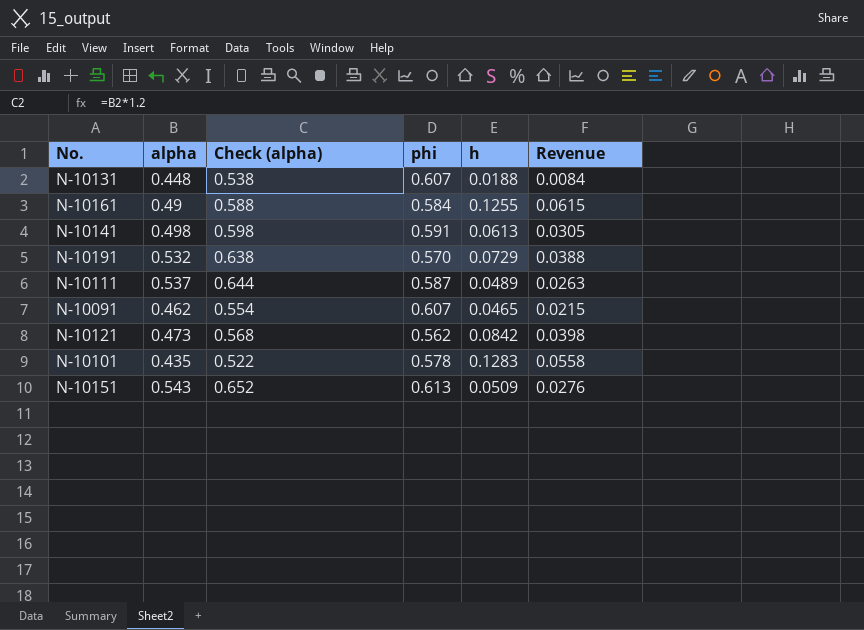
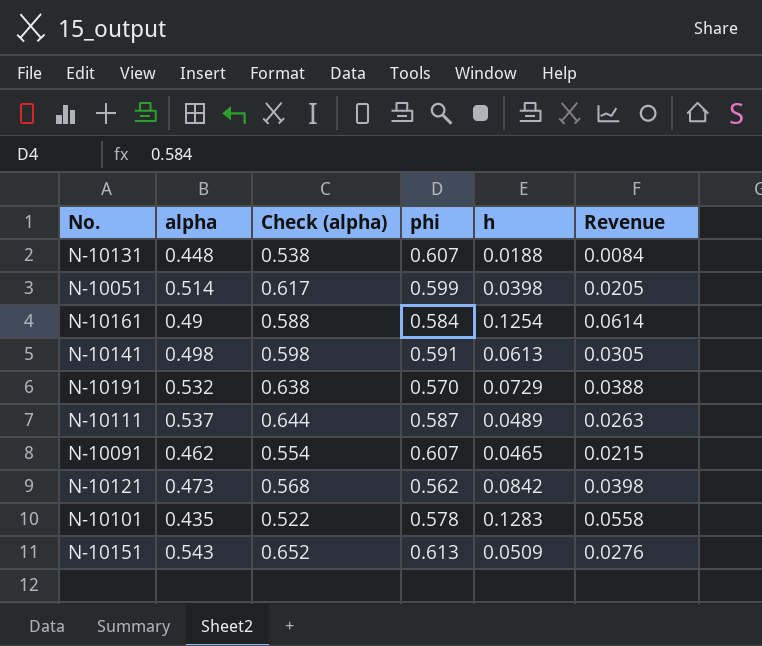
row N-10051: none -> 0.514 | 0.617 | 0.599 | 0.0398 | 0.0205
N-10161 | h: 0.1255 -> 0.1254
N-10161 | Revenue: 0.0615 -> 0.0614

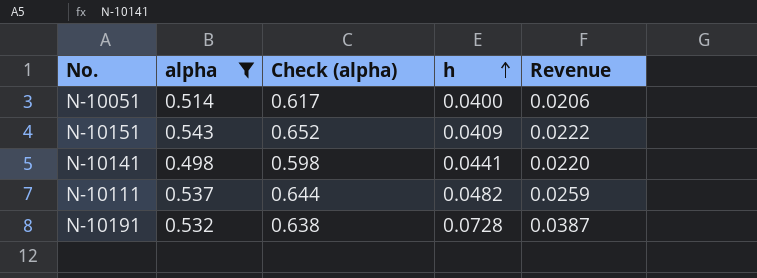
filter: none -> alpha >= 0.498
row order: none -> h ascending
column phi | position: 4 -> none
N-10051 | h: 0.0398 -> 0.0400
N-10051 | Revenue: 0.0205 -> 0.0206
N-10151 | h: 0.0509 -> 0.0409
N-10151 | Revenue: 0.0276 -> 0.0222
N-10141 | h: 0.0613 -> 0.0441
N-10141 | Revenue: 0.0305 -> 0.0220
N-10111 | h: 0.0489 -> 0.0482
N-10111 | Revenue: 0.0263 -> 0.0259
N-10191 | h: 0.0729 -> 0.0728
N-10191 | Revenue: 0.0388 -> 0.0387

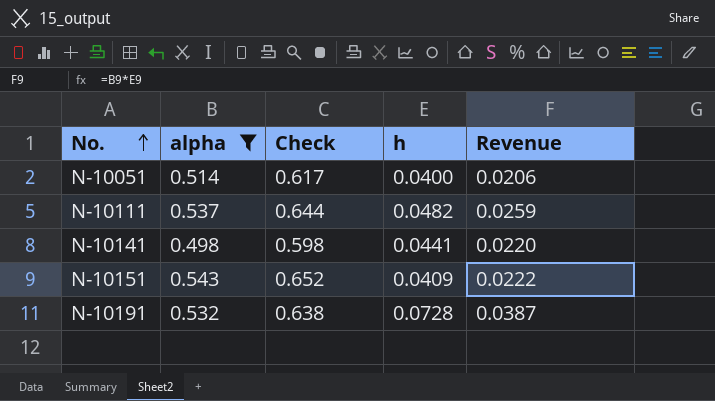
row order: h ascending -> No. ascending
column name: Check (alpha) -> Check

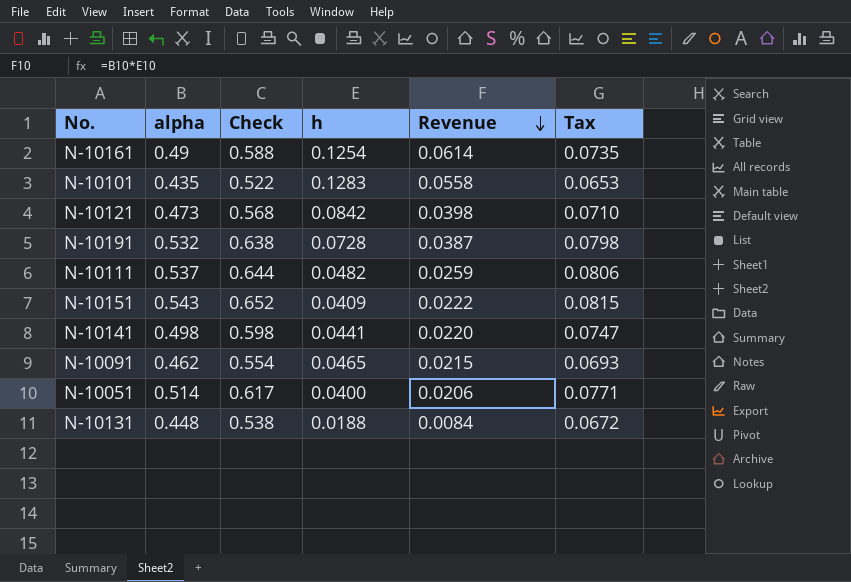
filter: alpha >= 0.498 -> none
row order: No. ascending -> Revenue descending
column Tax | formula: none -> [alpha] * 0.15

